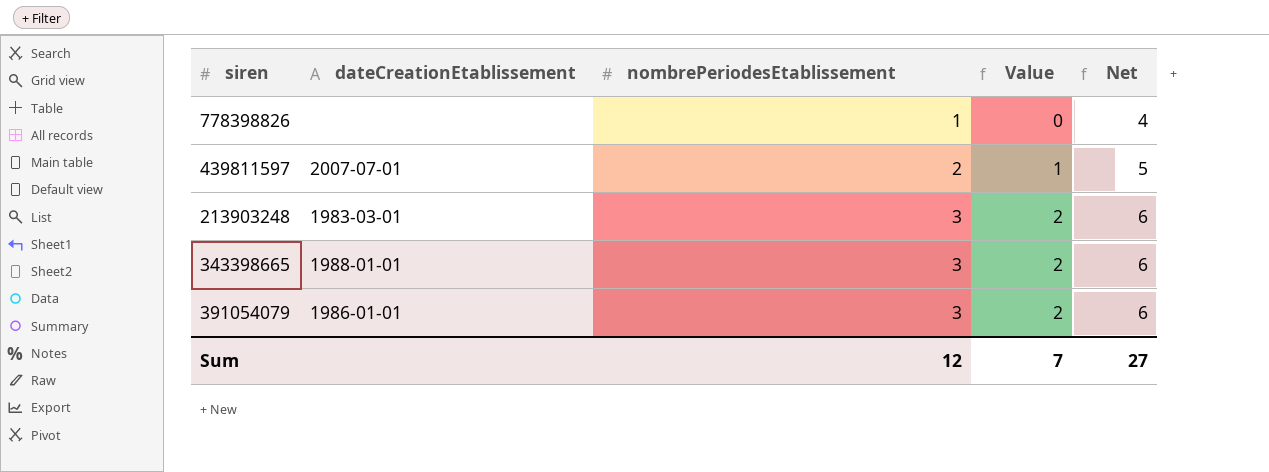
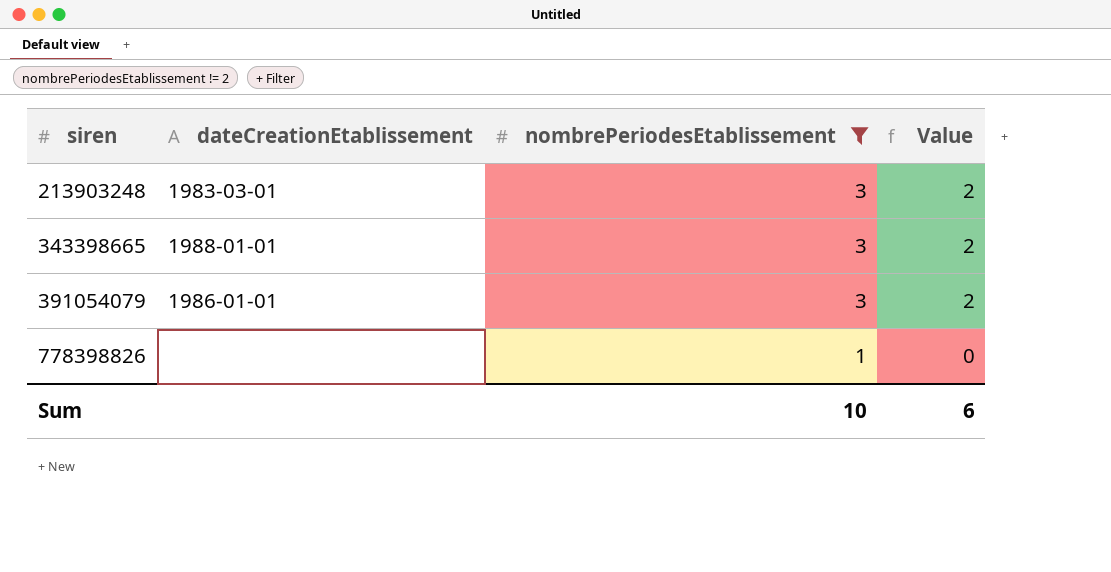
filter: none -> nombrePeriodesEtablissement != 2
row order: nombrePeriodesEtablissement ascending -> siren ascending
column Net | formula: [nombrePeriodesEtablissement] + 3 -> none
Sum | nombrePeriodesEtablissement: 12 -> 10
Sum | Value: 7 -> 6

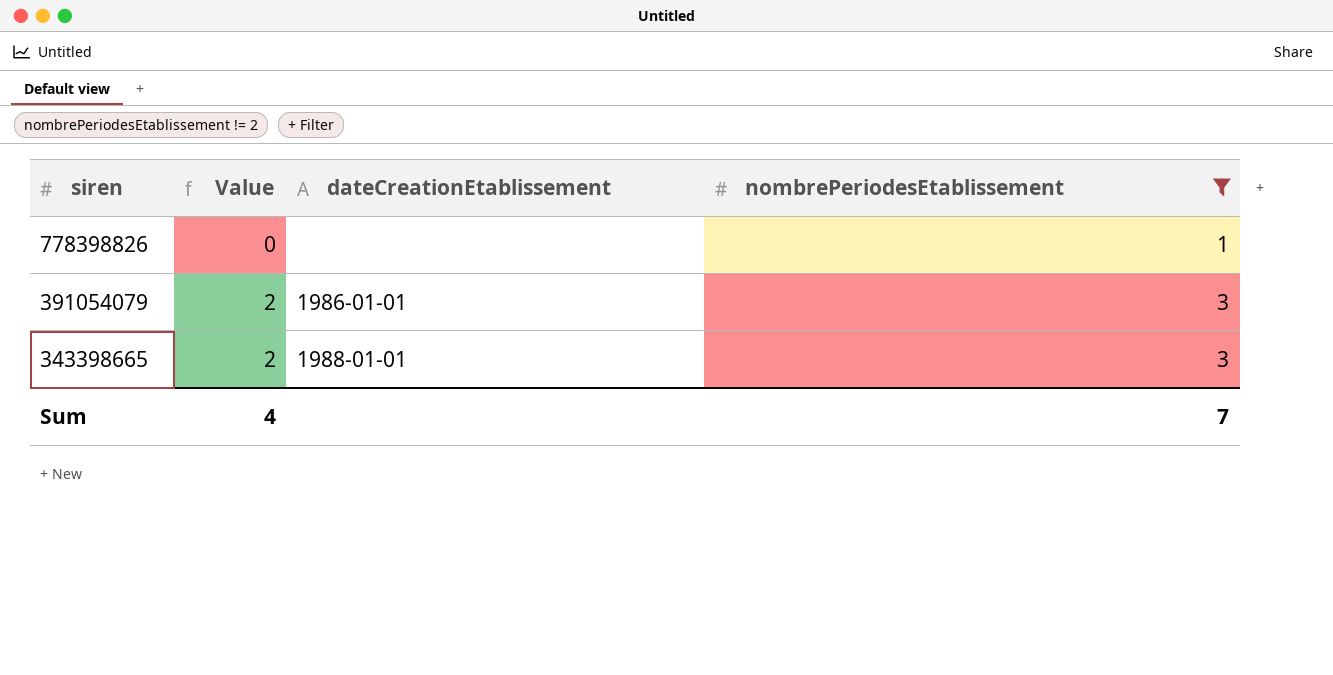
row order: siren ascending -> siren descending
column Value | position: 4 -> 2
row 213903248: 1983-03-01 | 3 | 2 -> none
Sum | Value: 6 -> 4
Sum | nombrePeriodesEtablissement: 10 -> 7

